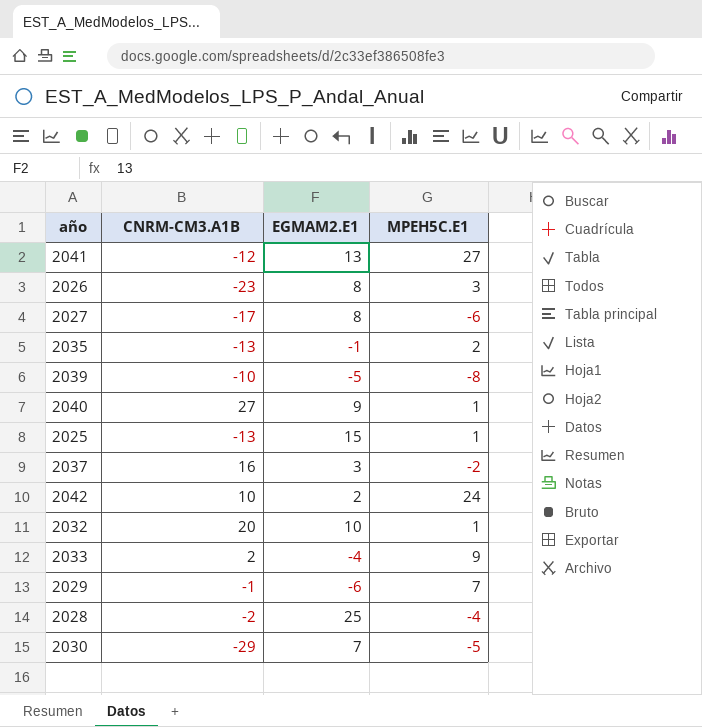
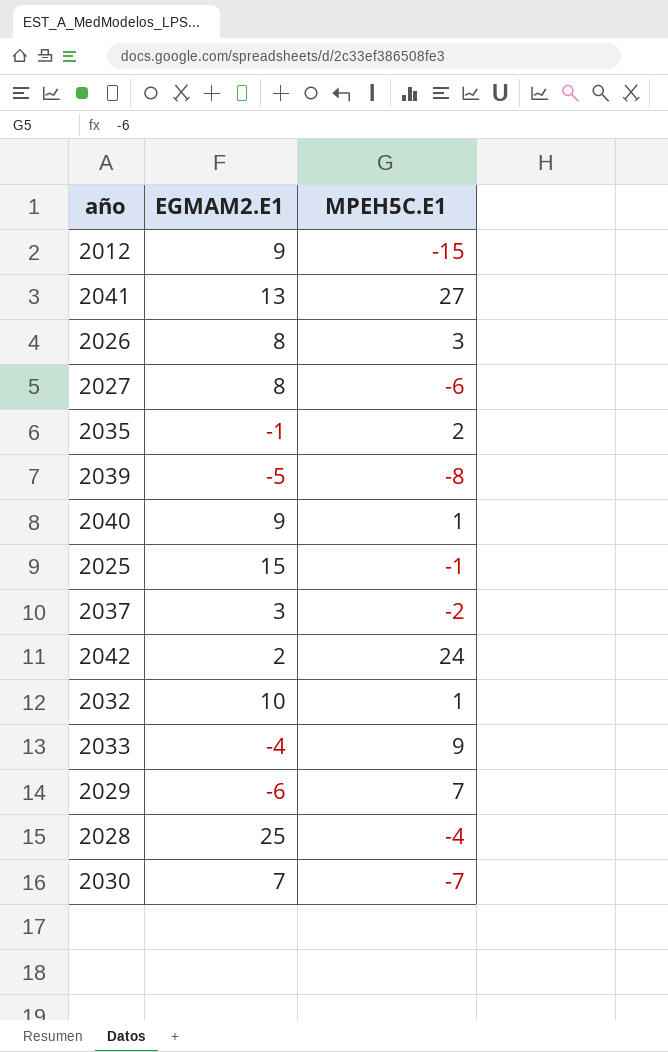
column CNRM-CM3.A1B | position: 2 -> none
row 2012: none -> 9 | -15
2025 | MPEH5C.E1: 1 -> -1
2030 | MPEH5C.E1: -5 -> -7

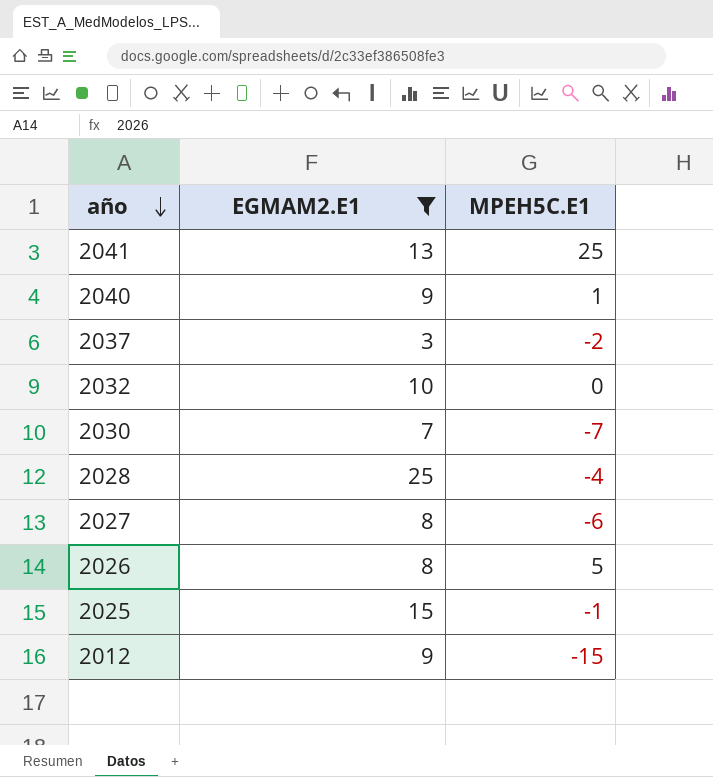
filter: none -> EGMAM2.E1 >= 3
row order: none -> año descending
2041 | MPEH5C.E1: 27 -> 25
2032 | MPEH5C.E1: 1 -> 0
2026 | MPEH5C.E1: 3 -> 5

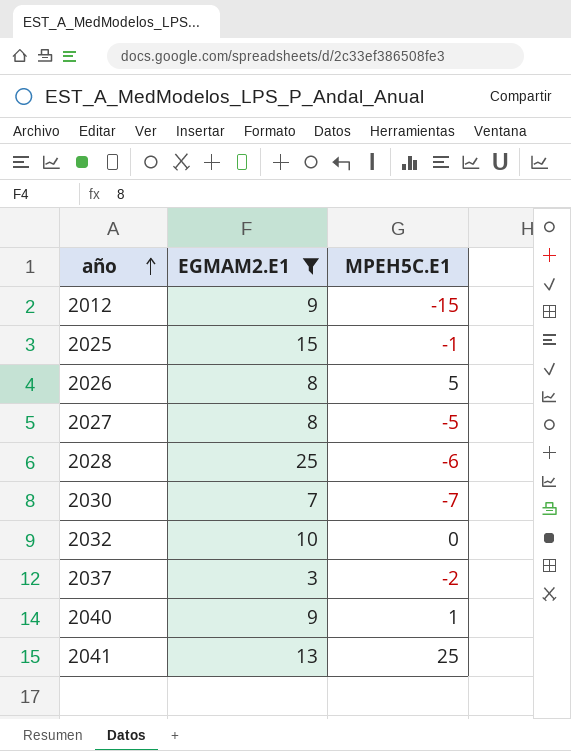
row order: año descending -> año ascending
2027 | MPEH5C.E1: -6 -> -5
2028 | MPEH5C.E1: -4 -> -6

